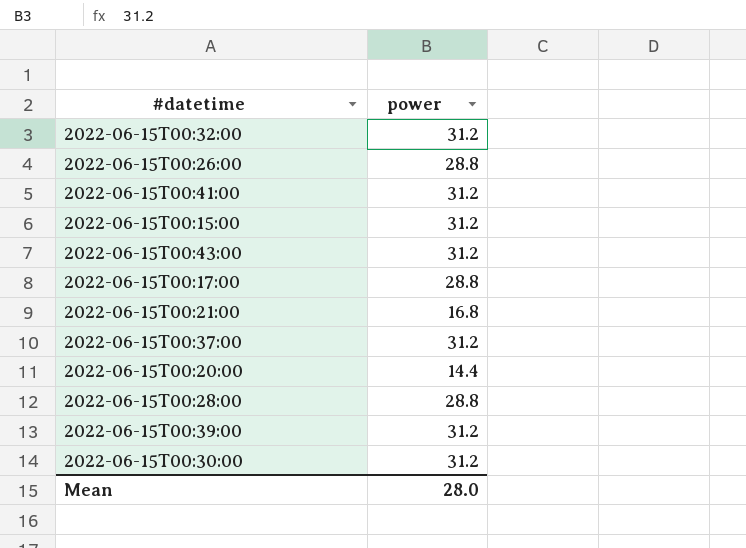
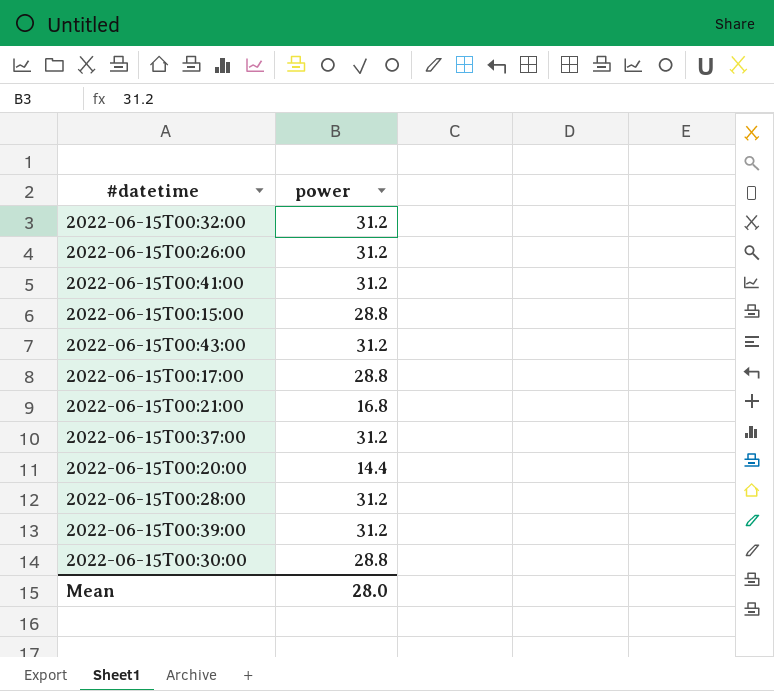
2022-06-15T00:26:00 | power: 28.8 -> 31.2
2022-06-15T00:15:00 | power: 31.2 -> 28.8
2022-06-15T00:28:00 | power: 28.8 -> 31.2
2022-06-15T00:30:00 | power: 31.2 -> 28.8

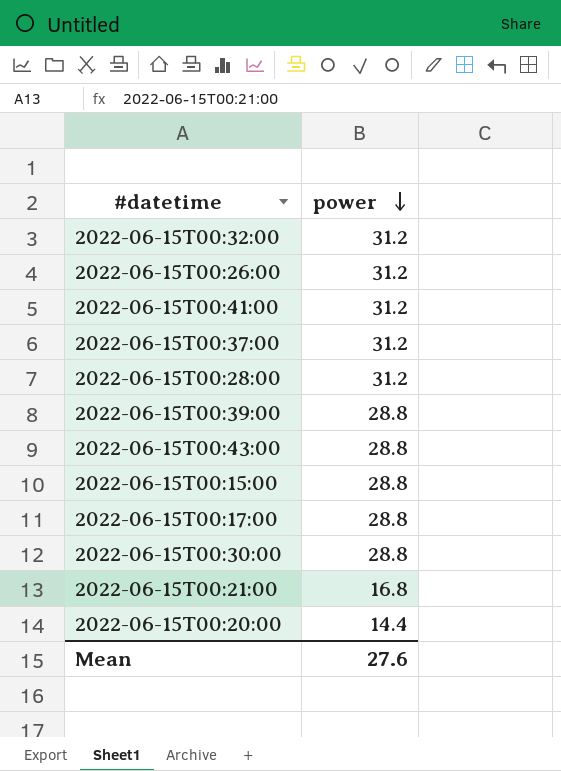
row order: none -> power descending
2022-06-15T00:39:00 | power: 31.2 -> 28.8
2022-06-15T00:43:00 | power: 31.2 -> 28.8
Mean | power: 28.0 -> 27.6

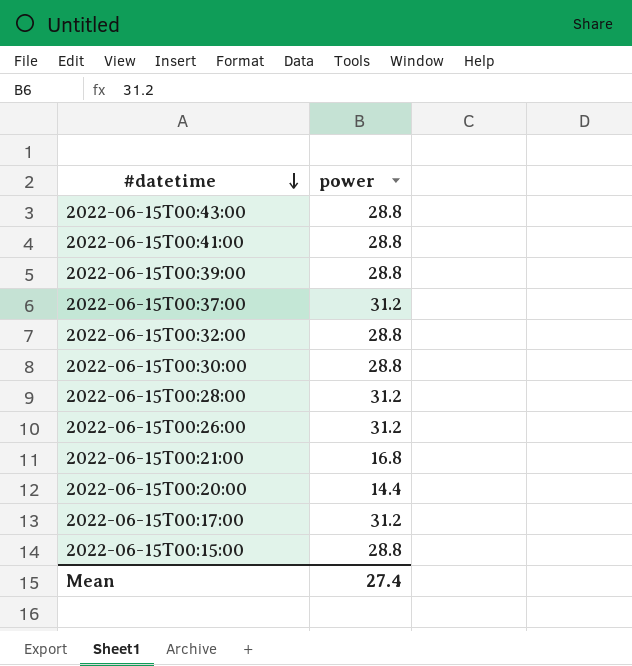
row order: power descending -> #datetime descending
2022-06-15T00:41:00 | power: 31.2 -> 28.8
2022-06-15T00:32:00 | power: 31.2 -> 28.8
2022-06-15T00:17:00 | power: 28.8 -> 31.2
Mean | power: 27.6 -> 27.4

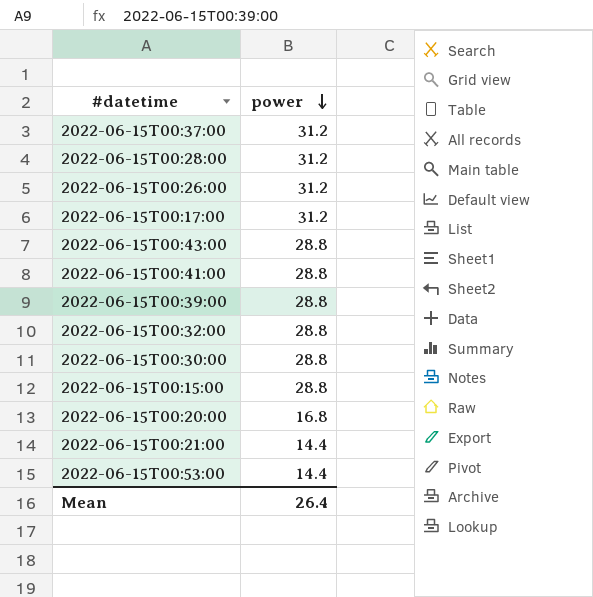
row order: #datetime descending -> power descending
2022-06-15T00:20:00 | power: 14.4 -> 16.8
2022-06-15T00:21:00 | power: 16.8 -> 14.4
row 2022-06-15T00:53:00: none -> 14.4
Mean | power: 27.4 -> 26.4

